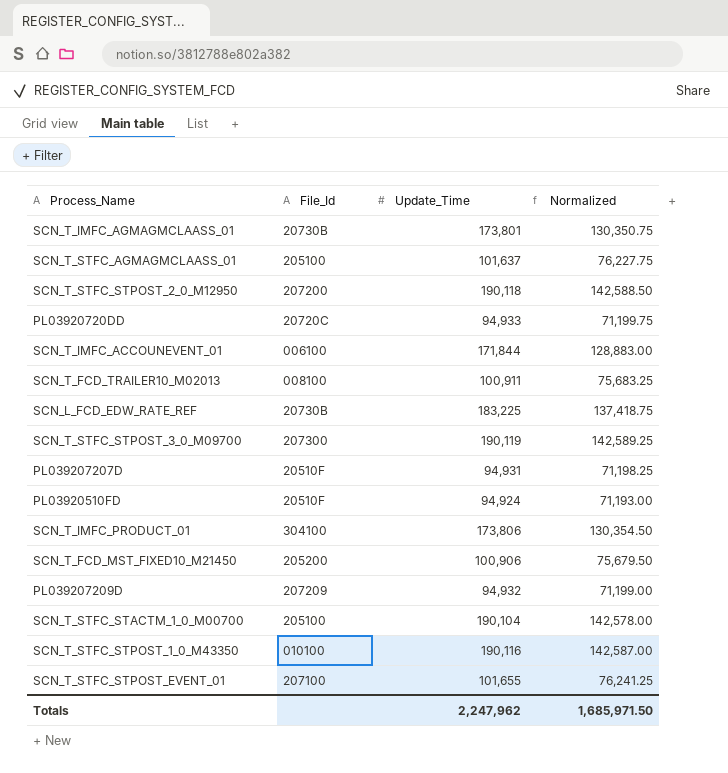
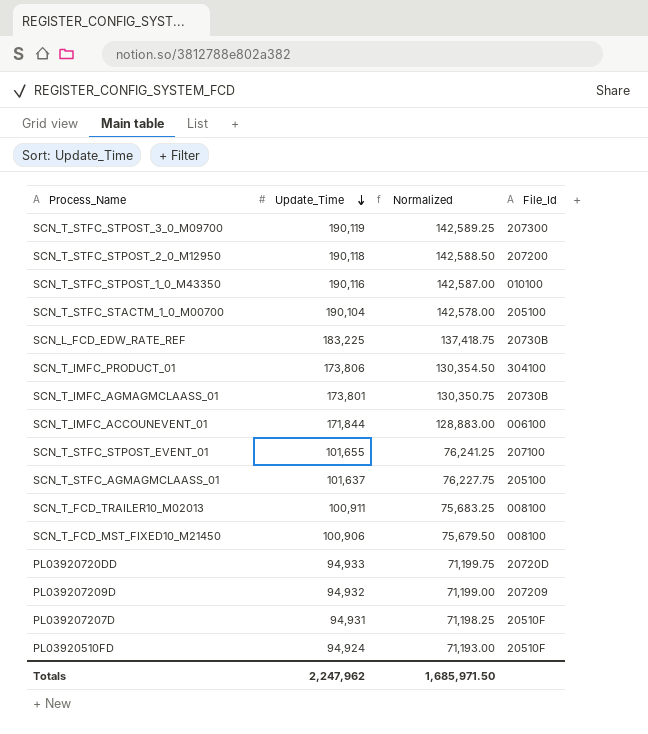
row order: none -> Update_Time descending
column File_Id | position: 2 -> 4
SCN_T_FCD_MST_FIXED10_M21450 | File_Id: 205200 -> 008100
PL03920720DD | File_Id: 20720C -> 20720D

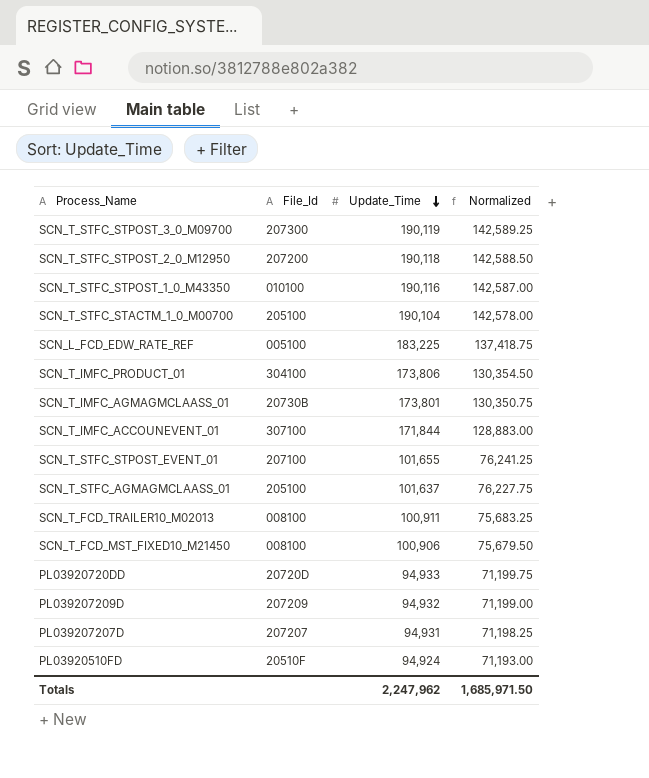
column File_Id | position: 4 -> 2
SCN_L_FCD_EDW_RATE_REF | File_Id: 20730B -> 005100
SCN_T_IMFC_ACCOUNEVENT_01 | File_Id: 006100 -> 307100
PL039207207D | File_Id: 20510F -> 207207

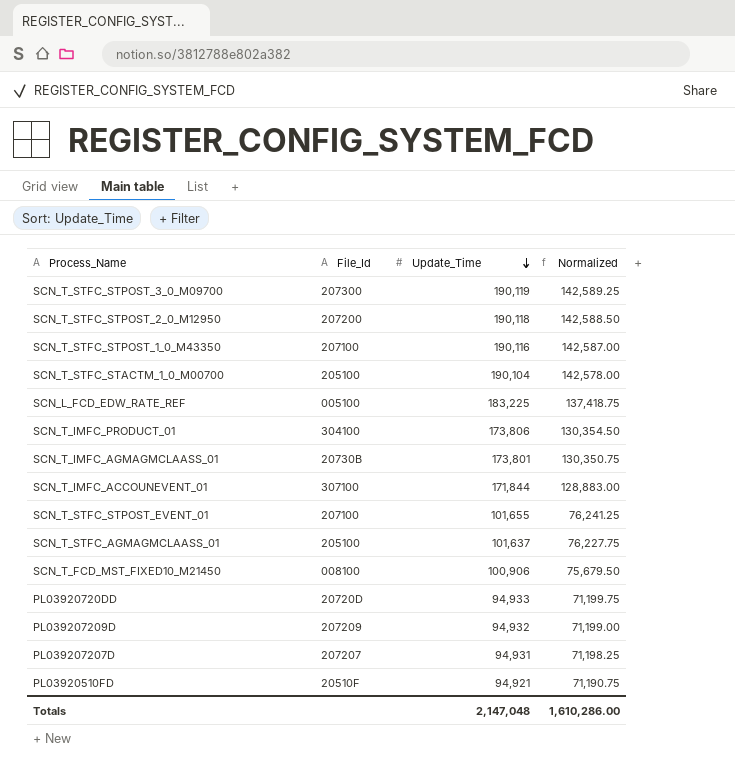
row SCN_T_FCD_TRAILER10_M02013: 008100 | 100,911 | 75,683.25 -> none
SCN_T_STFC_STPOST_1_0_M43350 | File_Id: 010100 -> 207100
PL03920510FD | Update_Time: 94,924 -> 94,921
PL03920510FD | Normalized: 71,193.00 -> 71,190.75
Totals | Update_Time: 2,247,962 -> 2,147,048
Totals | Normalized: 1,685,971.50 -> 1,610,286.00

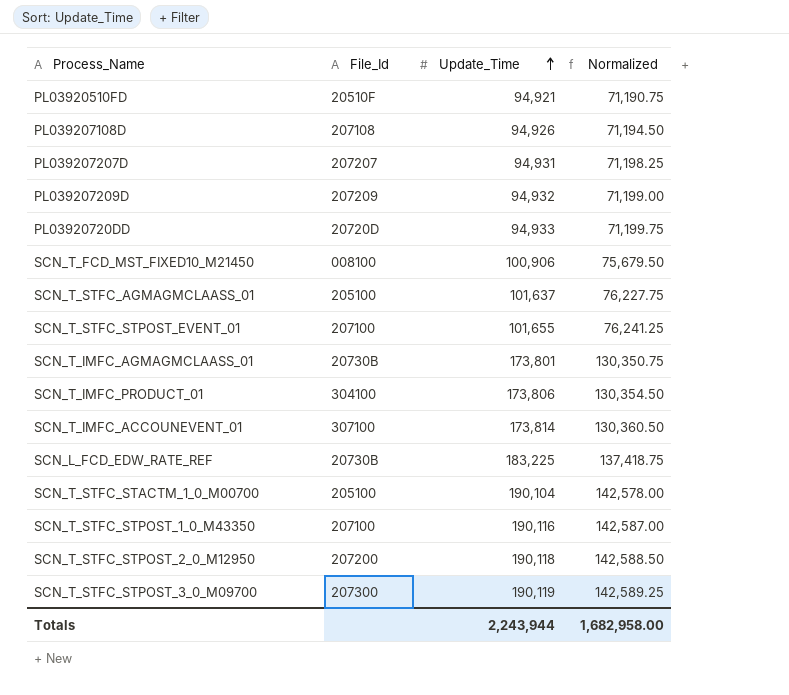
row order: Update_Time descending -> Update_Time ascending
row PL039207108D: none -> 207108 | 94,926 | 71,194.50
SCN_T_IMFC_ACCOUNEVENT_01 | Update_Time: 171,844 -> 173,814
SCN_T_IMFC_ACCOUNEVENT_01 | Normalized: 128,883.00 -> 130,360.50
SCN_L_FCD_EDW_RATE_REF | File_Id: 005100 -> 20730B
Totals | Update_Time: 2,147,048 -> 2,243,944
Totals | Normalized: 1,610,286.00 -> 1,682,958.00

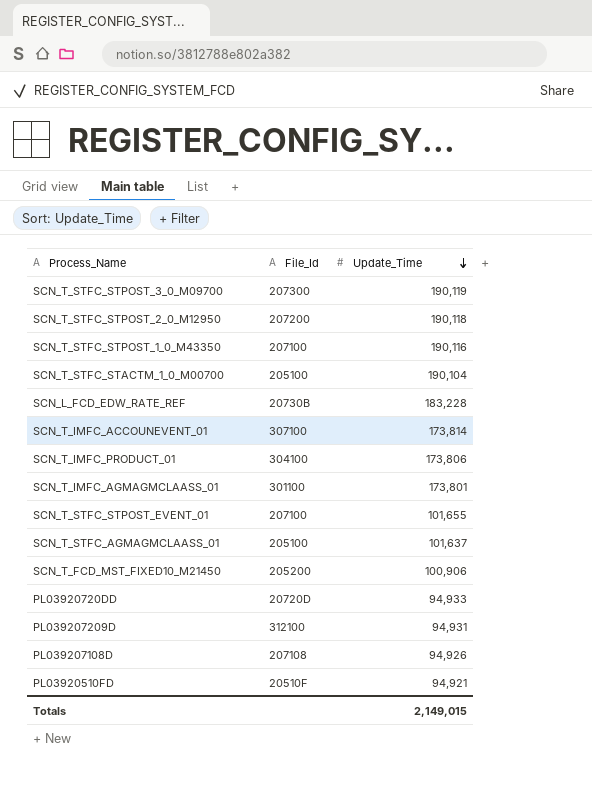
row order: Update_Time ascending -> Update_Time descending
column Normalized | formula: [Update_Time] * 0.75 -> none
row PL039207207D: 207207 | 94,931 | 71,198.25 -> none
SCN_L_FCD_EDW_RATE_REF | Update_Time: 183,225 -> 183,228
SCN_T_IMFC_AGMAGMCLAASS_01 | File_Id: 20730B -> 301100
SCN_T_FCD_MST_FIXED10_M21450 | File_Id: 008100 -> 205200
PL039207209D | File_Id: 207209 -> 312100
PL039207209D | Update_Time: 94,932 -> 94,931
Totals | Update_Time: 2,243,944 -> 2,149,015

